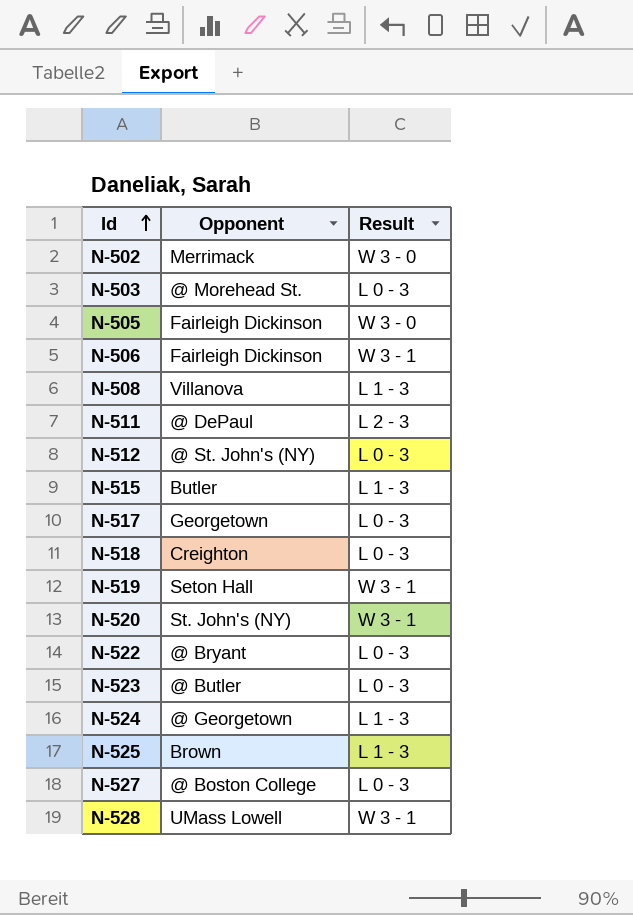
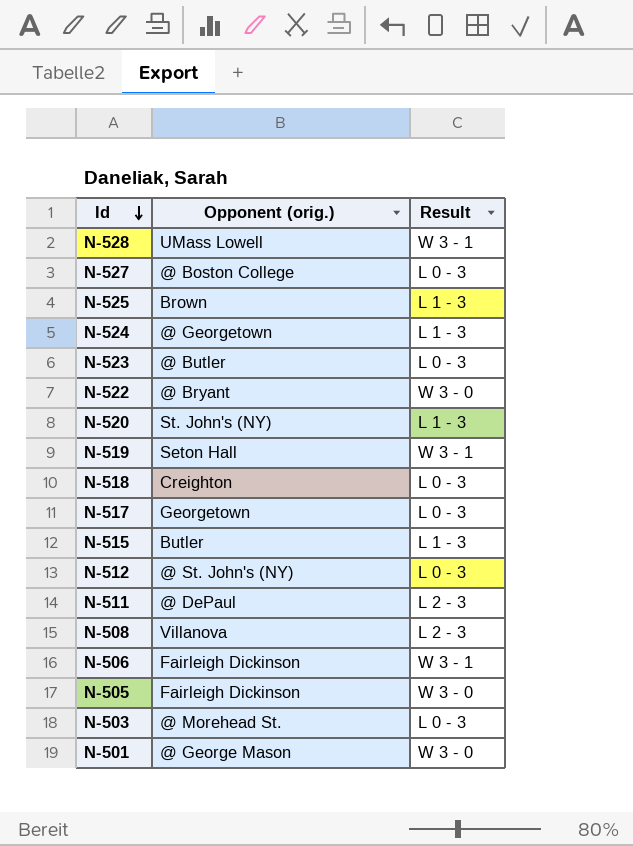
row order: Id ascending -> Id descending
column name: Opponent -> Opponent (orig.)
row N-502: Merrimack | W 3 - 0 -> none
N-522 | Result: L 0 - 3 -> W 3 - 0
N-520 | Result: W 3 - 1 -> L 1 - 3
N-508 | Result: L 1 - 3 -> L 2 - 3
row N-501: none -> @ George Mason | W 3 - 0

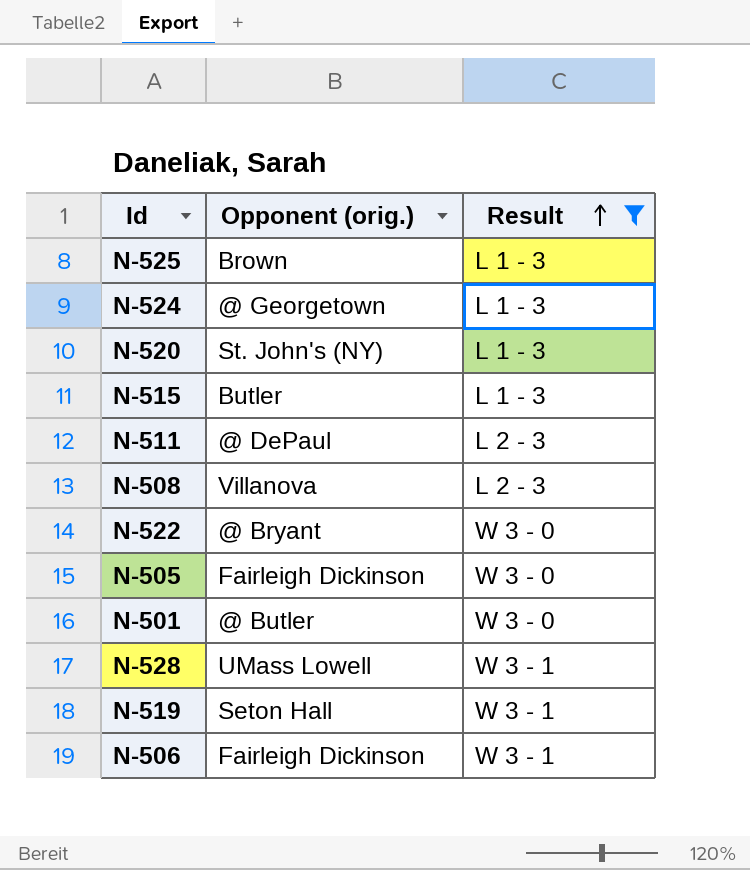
filter: none -> Result != L 0 - 3
row order: Id descending -> Result ascending
N-501 | Opponent (orig.): @ George Mason -> @ Butler

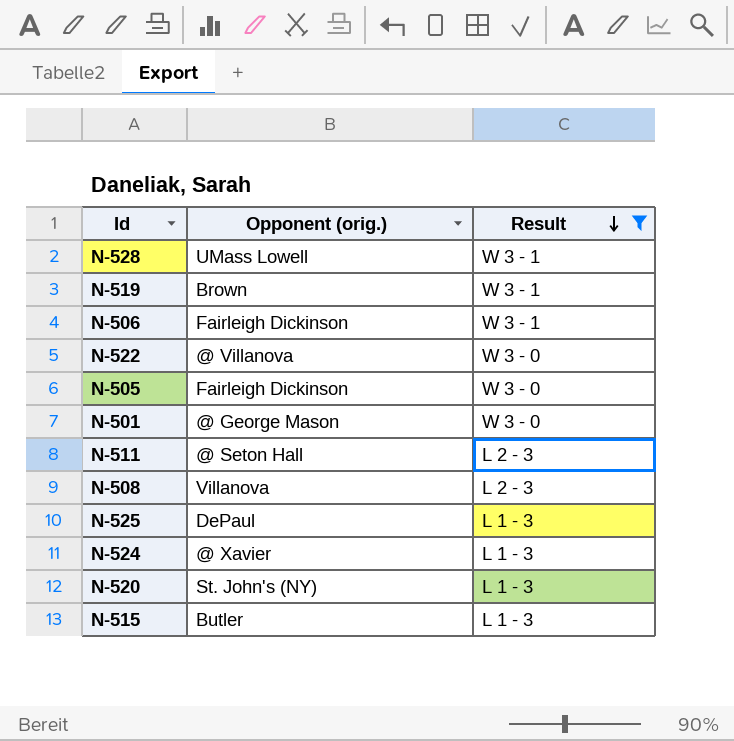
row order: Result ascending -> Result descending
N-519 | Opponent (orig.): Seton Hall -> Brown
N-522 | Opponent (orig.): @ Bryant -> @ Villanova
N-501 | Opponent (orig.): @ Butler -> @ George Mason
N-511 | Opponent (orig.): @ DePaul -> @ Seton Hall
N-525 | Opponent (orig.): Brown -> DePaul
N-524 | Opponent (orig.): @ Georgetown -> @ Xavier

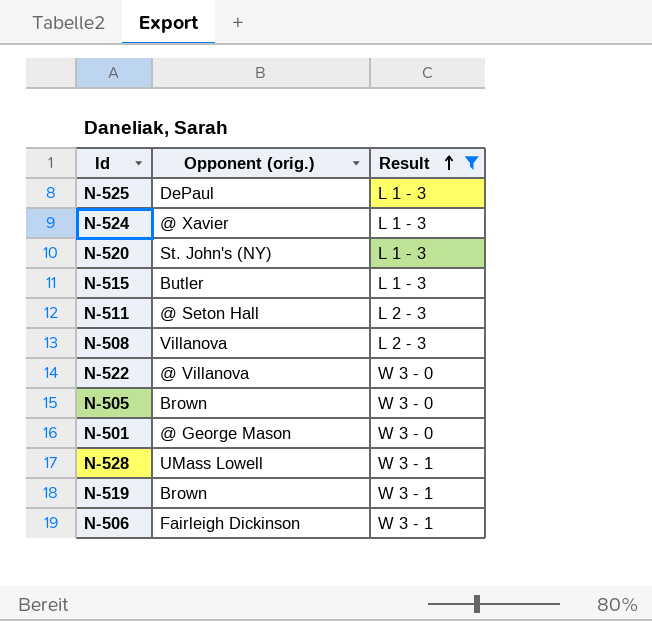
row order: Result descending -> Result ascending
N-505 | Opponent (orig.): Fairleigh Dickinson -> Brown

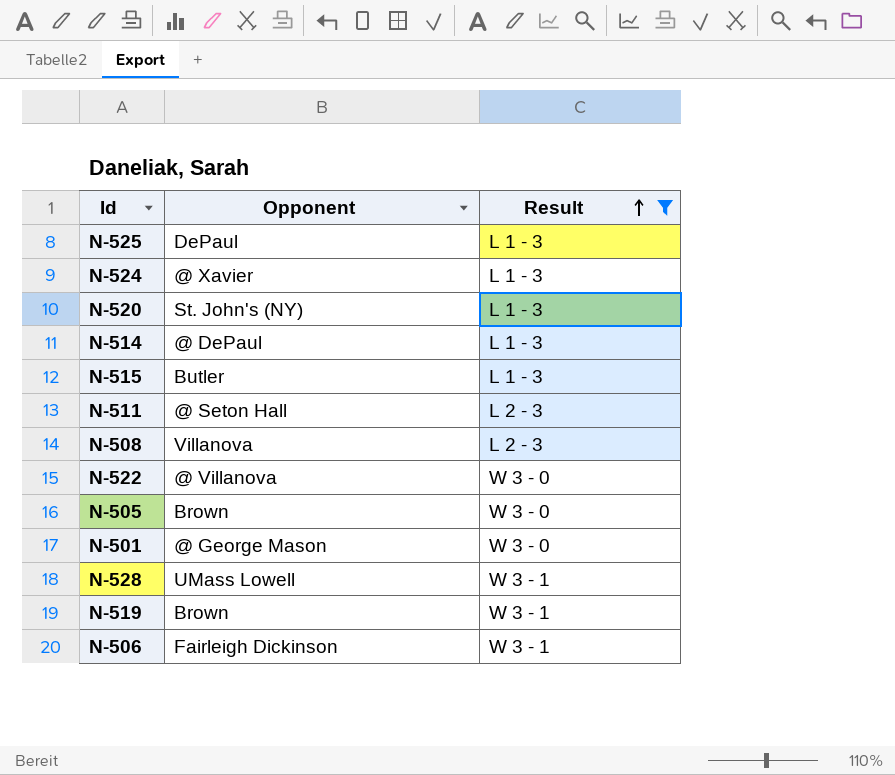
column name: Opponent (orig.) -> Opponent
row N-514: none -> @ DePaul | L 1 - 3

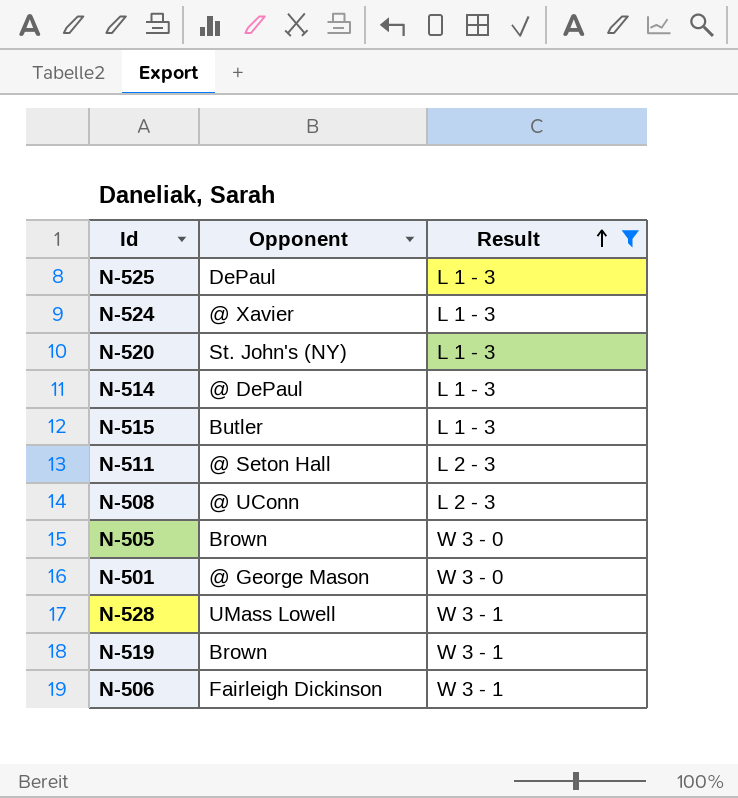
row N-522: @ Villanova | W 3 - 0 -> none
N-508 | Opponent: Villanova -> @ UConn

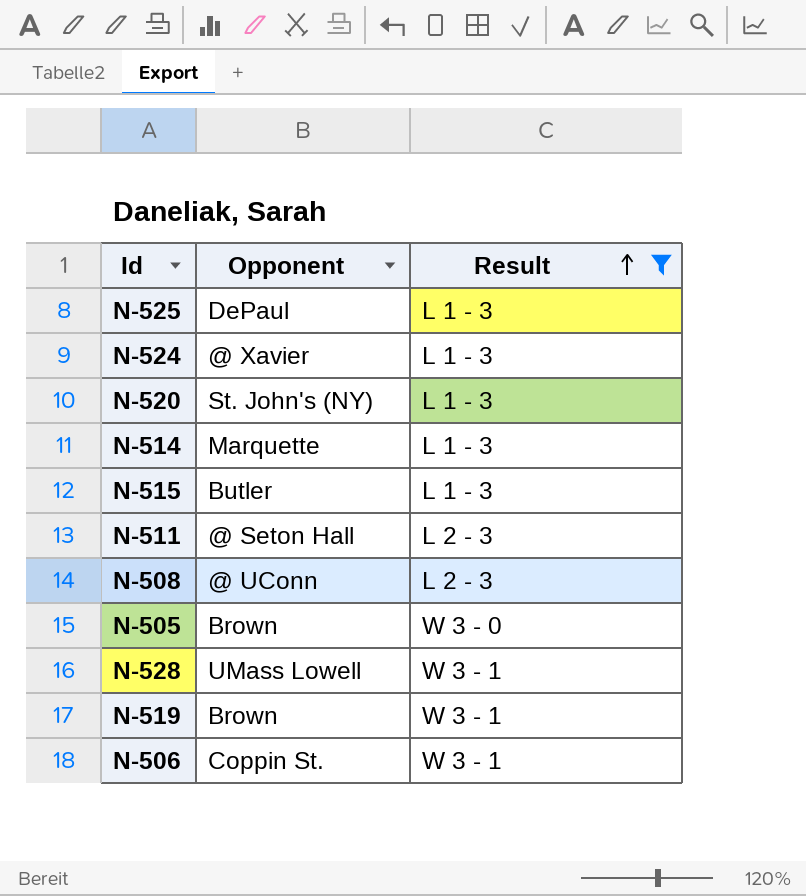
row N-501: @ George Mason | W 3 - 0 -> none
N-514 | Opponent: @ DePaul -> Marquette
N-506 | Opponent: Fairleigh Dickinson -> Coppin St.

